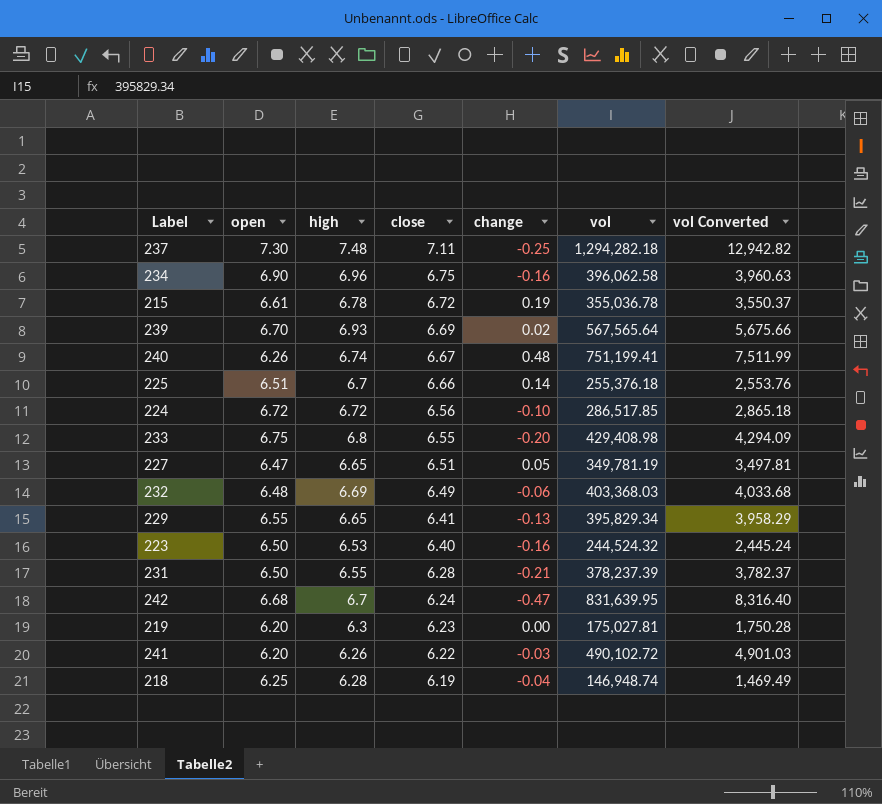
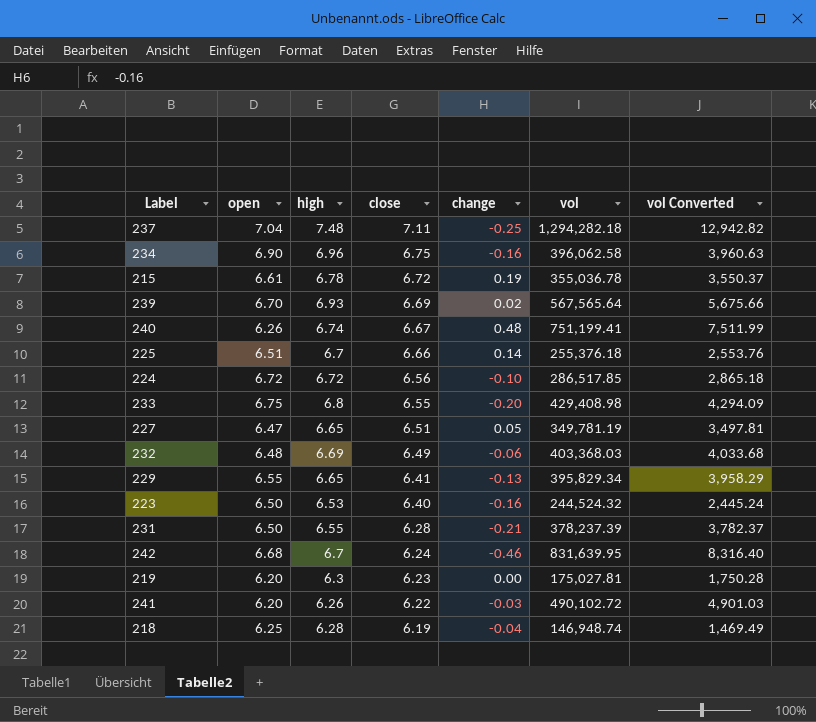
237 | open: 7.30 -> 7.04
242 | change: -0.47 -> -0.46

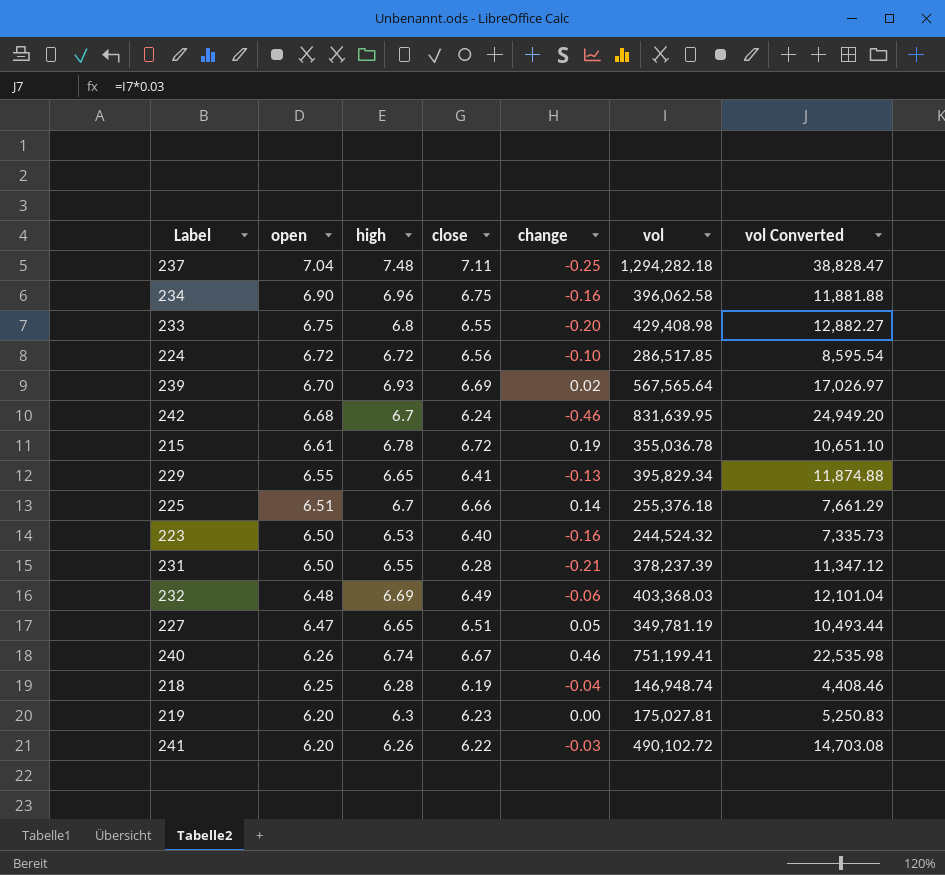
row order: close descending -> open descending
column vol Converted | formula: [vol] * 0.01 -> [vol] * 0.03
240 | change: 0.48 -> 0.46

